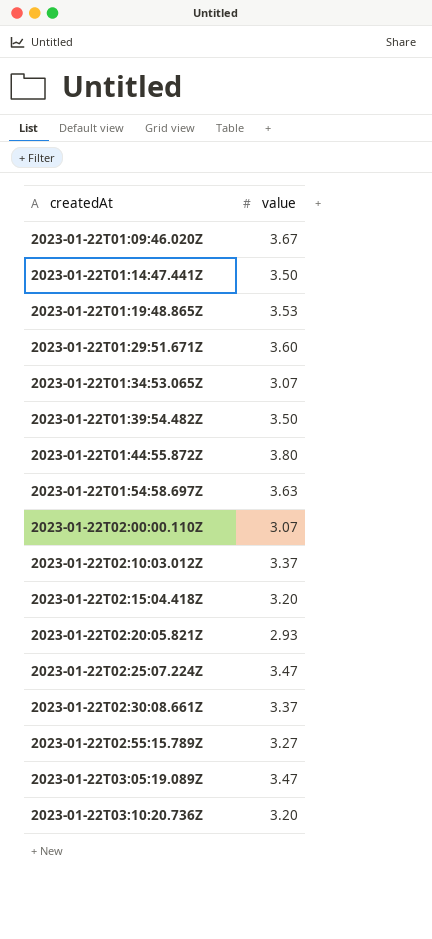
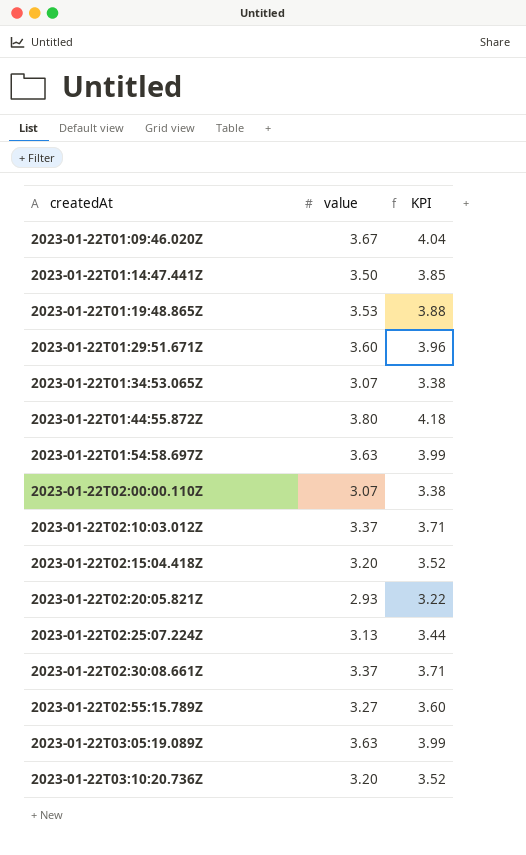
column KPI | formula: none -> [value] * 1.1
row 2023-01-22T01:39:54.482Z: 3.50 -> none
2023-01-22T02:25:07.224Z | value: 3.47 -> 3.13
2023-01-22T03:05:19.089Z | value: 3.47 -> 3.63

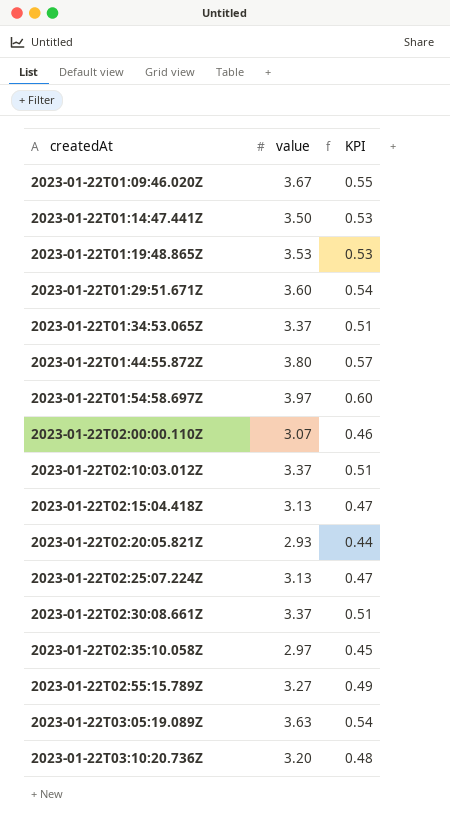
column KPI | formula: [value] * 1.1 -> [value] * 0.15
2023-01-22T01:34:53.065Z | value: 3.07 -> 3.37
2023-01-22T01:54:58.697Z | value: 3.63 -> 3.97
2023-01-22T02:15:04.418Z | value: 3.20 -> 3.13
row 2023-01-22T02:35:10.058Z: none -> 2.97 | 0.45

